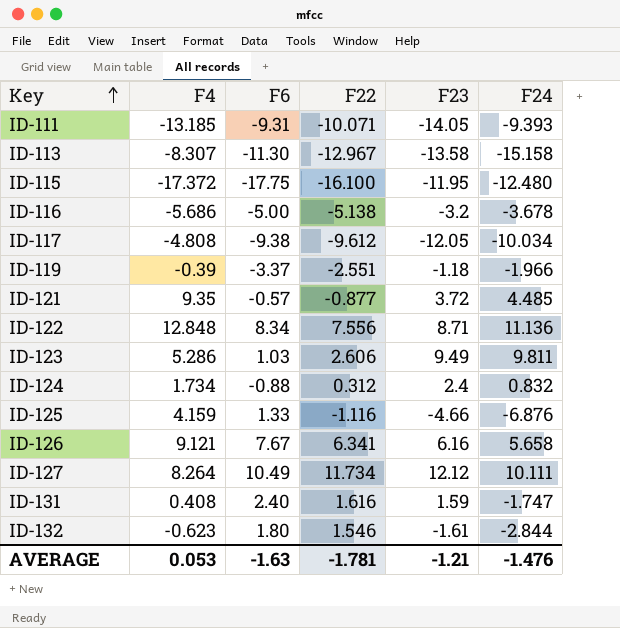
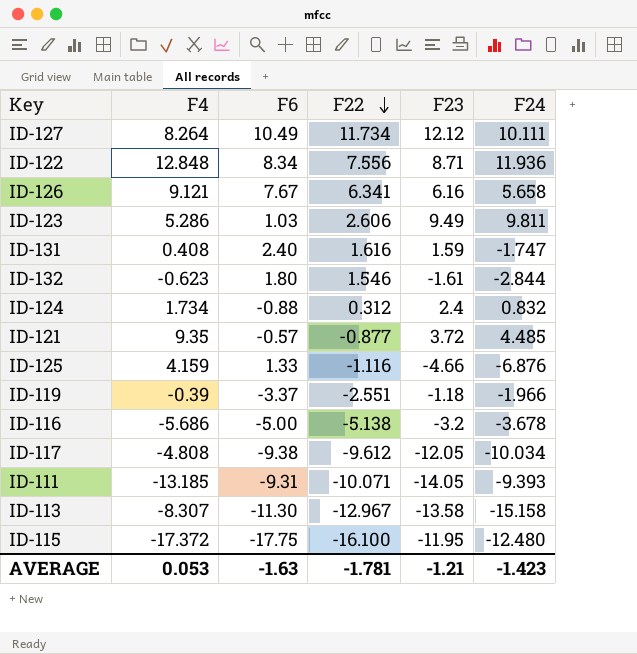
row order: Key ascending -> F22 descending
ID-122 | F24: 11.136 -> 11.936
AVERAGE | F24: -1.476 -> -1.423

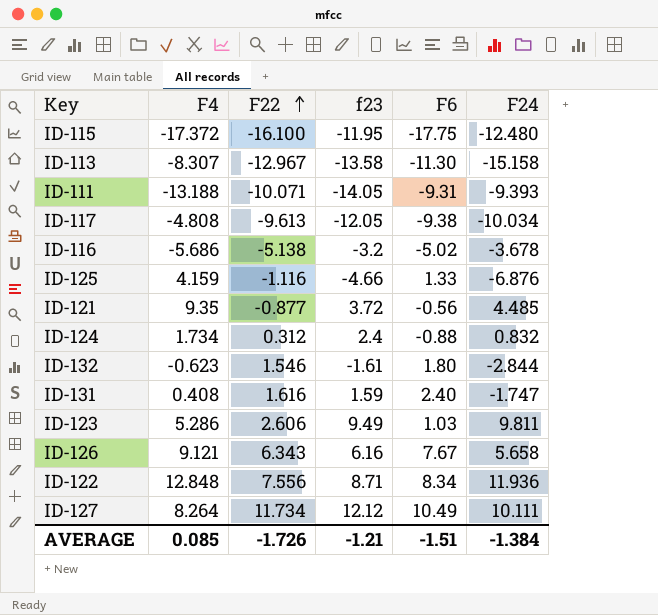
row order: F22 descending -> F22 ascending
column name: F23 -> f23
column F6 | position: 3 -> 5
row ID-119: -0.39 | -3.37 | -2.551 | -1.18 | -1.966 -> none
ID-111 | F4: -13.185 -> -13.188
ID-117 | F22: -9.612 -> -9.613
ID-116 | F6: -5.00 -> -5.02
ID-121 | F6: -0.57 -> -0.56
ID-126 | F22: 6.341 -> 6.343
AVERAGE | F4: 0.053 -> 0.085
AVERAGE | F22: -1.781 -> -1.726
AVERAGE | F6: -1.63 -> -1.51
AVERAGE | F24: -1.423 -> -1.384

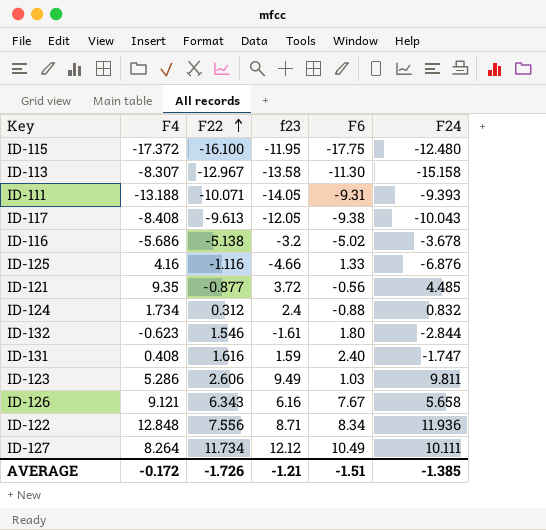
ID-117 | F4: -4.808 -> -8.408
ID-117 | F24: -10.034 -> -10.043
ID-125 | F4: 4.159 -> 4.16
AVERAGE | F4: 0.085 -> -0.172
AVERAGE | F24: -1.384 -> -1.385

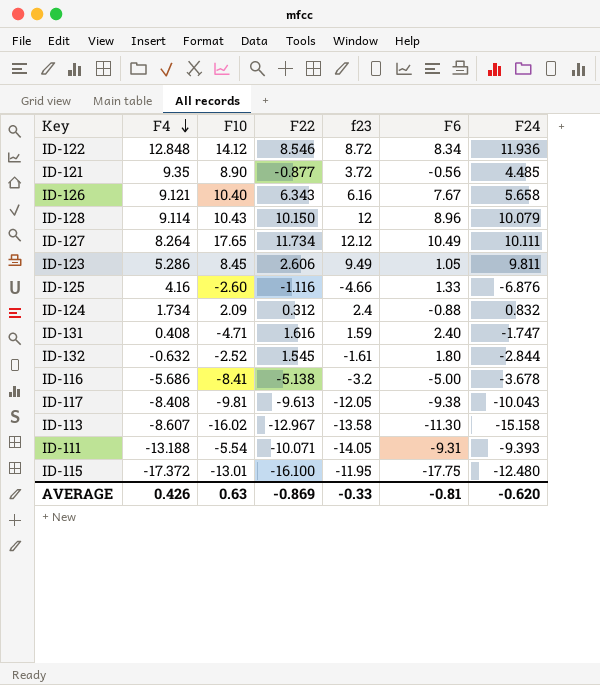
row order: F22 ascending -> F4 descending
column F10 | position: none -> 3
ID-122 | F22: 7.556 -> 8.546
ID-122 | f23: 8.71 -> 8.72
row ID-128: none -> 9.114 | 10.43 | 10.150 | 12 | 8.96 | 10.079
ID-123 | F6: 1.03 -> 1.05
ID-132 | F4: -0.623 -> -0.632
ID-132 | F22: 1.546 -> 1.545
ID-116 | F6: -5.02 -> -5.00
ID-113 | F4: -8.307 -> -8.607
AVERAGE | F4: -0.172 -> 0.426
AVERAGE | F22: -1.726 -> -0.869
AVERAGE | f23: -1.21 -> -0.33
AVERAGE | F6: -1.51 -> -0.81
AVERAGE | F24: -1.385 -> -0.620

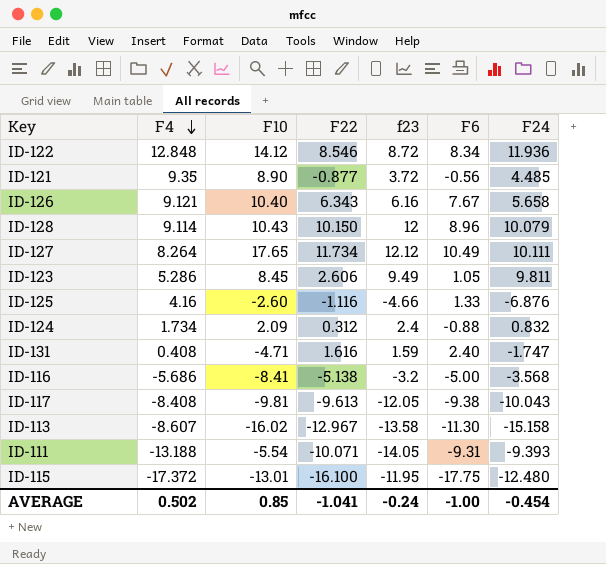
row ID-132: -0.632 | -2.52 | 1.545 | -1.61 | 1.80 | -2.844 -> none
ID-116 | F24: -3.678 -> -3.568
AVERAGE | F4: 0.426 -> 0.502
AVERAGE | F10: 0.63 -> 0.85
AVERAGE | F22: -0.869 -> -1.041
AVERAGE | f23: -0.33 -> -0.24
AVERAGE | F6: -0.81 -> -1.00
AVERAGE | F24: -0.620 -> -0.454

